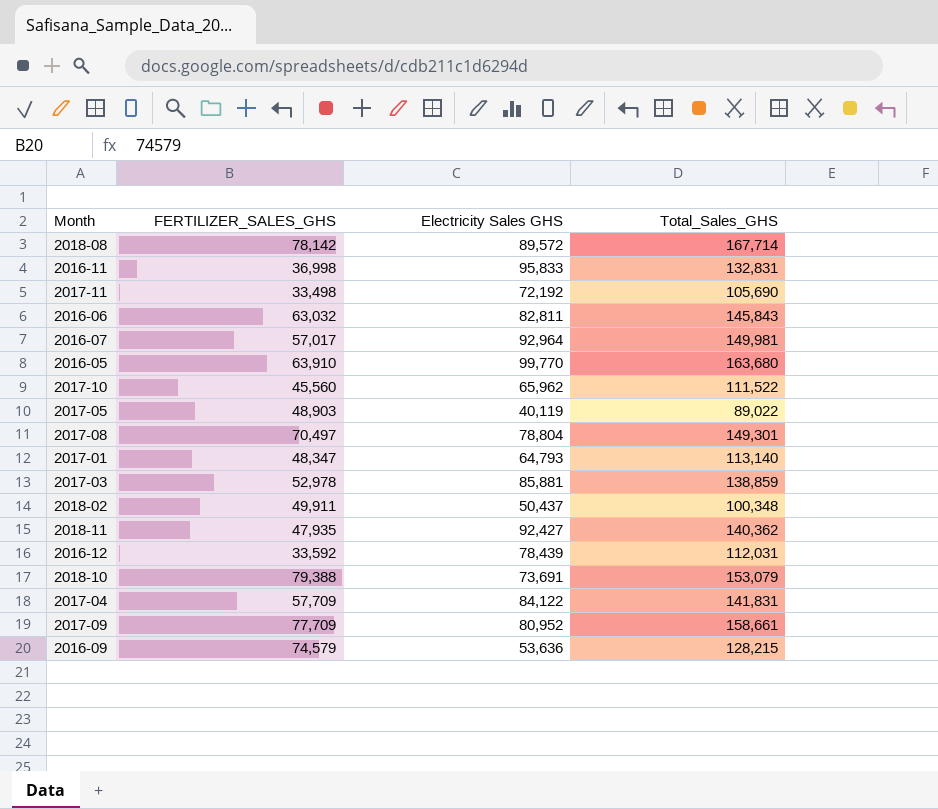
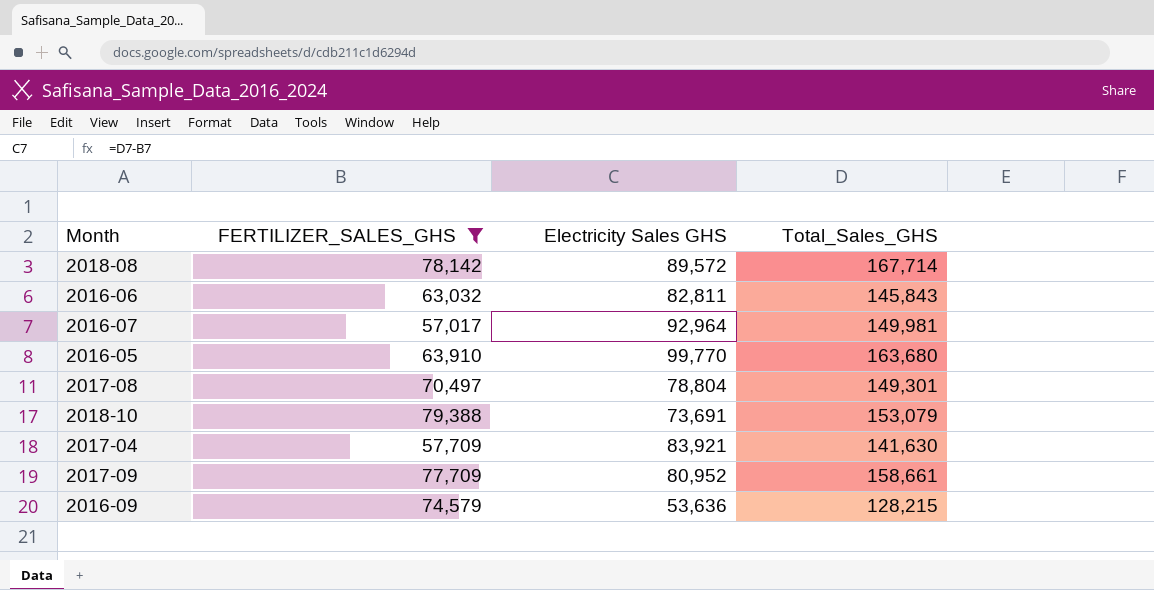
filter: none -> FERTILIZER_SALES_GHS >= 57,017
2017-04 | Electricity Sales GHS: 84,122 -> 83,921
2017-04 | Total_Sales_GHS: 141,831 -> 141,630

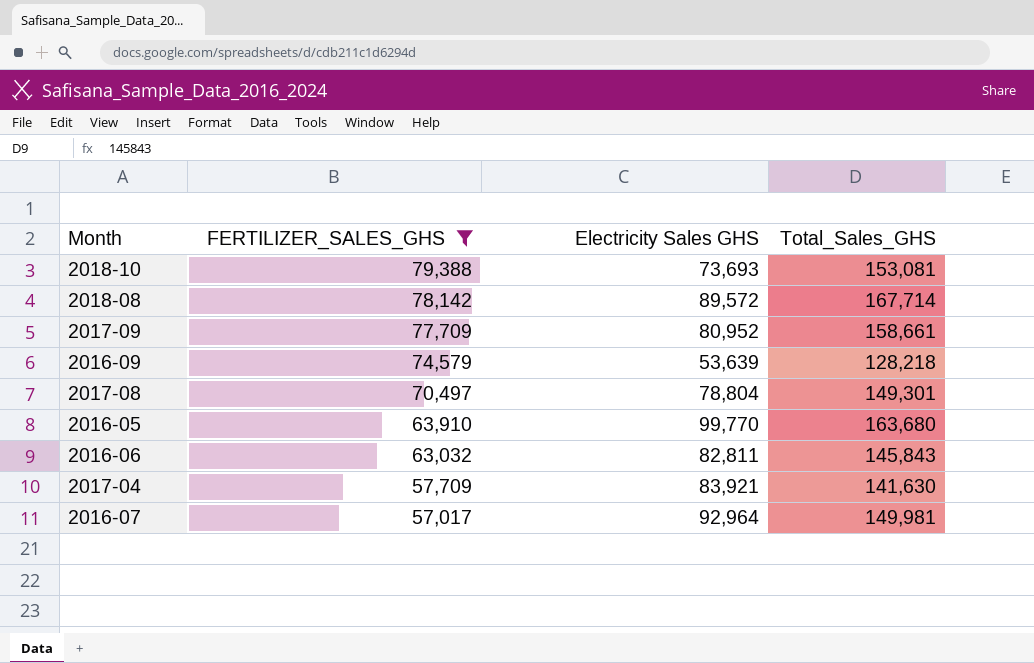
row order: none -> FERTILIZER_SALES_GHS descending
2018-10 | Electricity Sales GHS: 73,691 -> 73,693
2018-10 | Total_Sales_GHS: 153,079 -> 153,081
2016-09 | Electricity Sales GHS: 53,636 -> 53,639
2016-09 | Total_Sales_GHS: 128,215 -> 128,218

